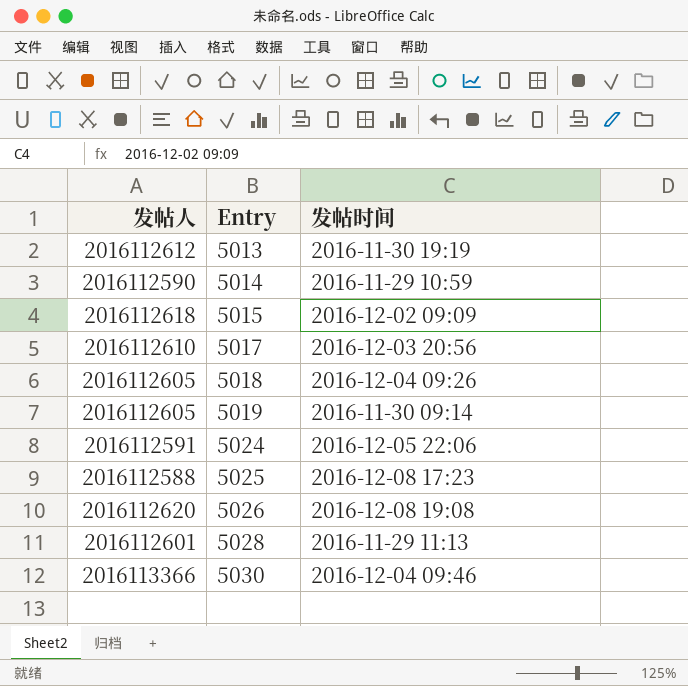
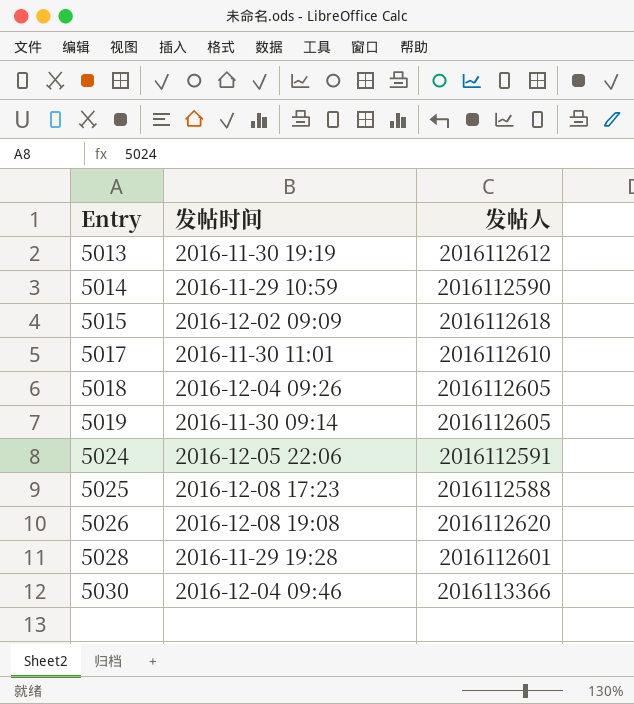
column 发帖人 | position: 1 -> 3
5017 | 发帖时间: 2016-12-03 20:56 -> 2016-11-30 11:01
5028 | 发帖时间: 2016-11-29 11:13 -> 2016-11-29 19:28

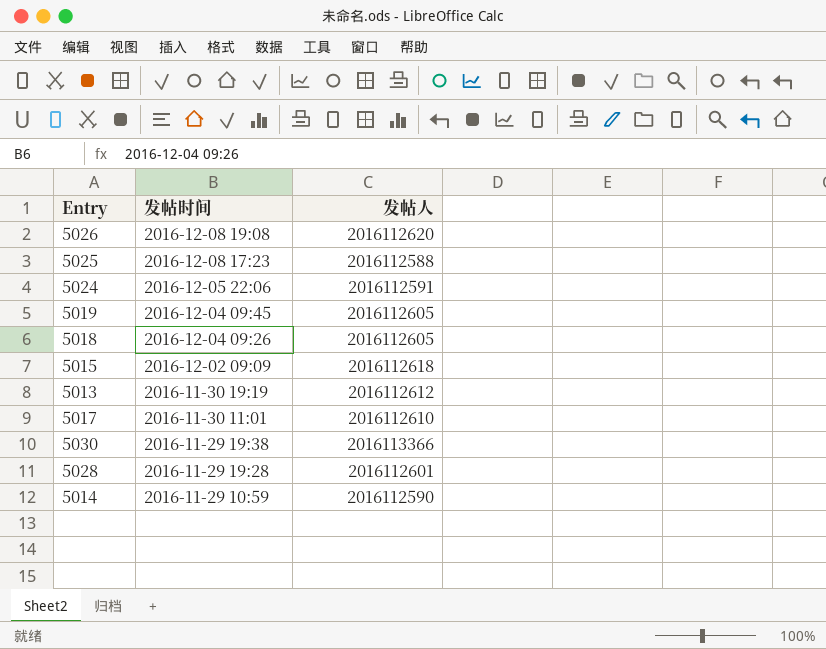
row order: Entry ascending -> 发帖时间 descending
5019 | 发帖时间: 2016-11-30 09:14 -> 2016-12-04 09:45
5030 | 发帖时间: 2016-12-04 09:46 -> 2016-11-29 19:38

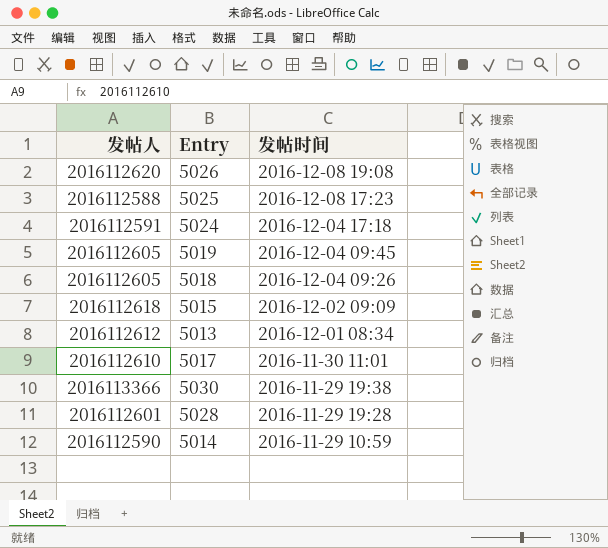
column 发帖人 | position: 3 -> 1
5024 | 发帖时间: 2016-12-05 22:06 -> 2016-12-04 17:18
5013 | 发帖时间: 2016-11-30 19:19 -> 2016-12-01 08:34

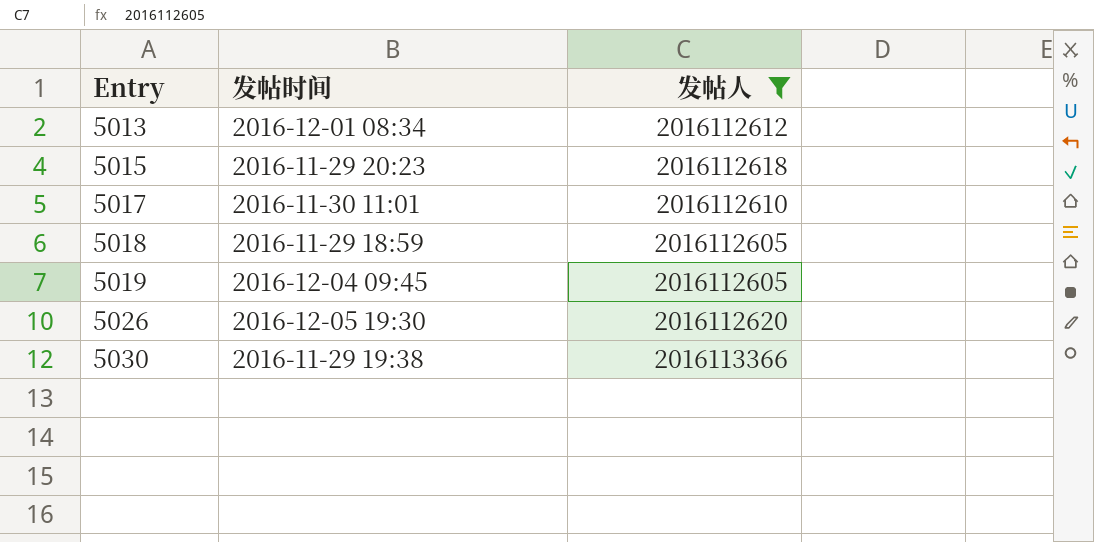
filter: none -> 发帖人 >= 2016112605
row order: 发帖时间 descending -> Entry ascending
column 发帖人 | position: 1 -> 3
5015 | 发帖时间: 2016-12-02 09:09 -> 2016-11-29 20:23
5018 | 发帖时间: 2016-12-04 09:26 -> 2016-11-29 18:59
5026 | 发帖时间: 2016-12-08 19:08 -> 2016-12-05 19:30

